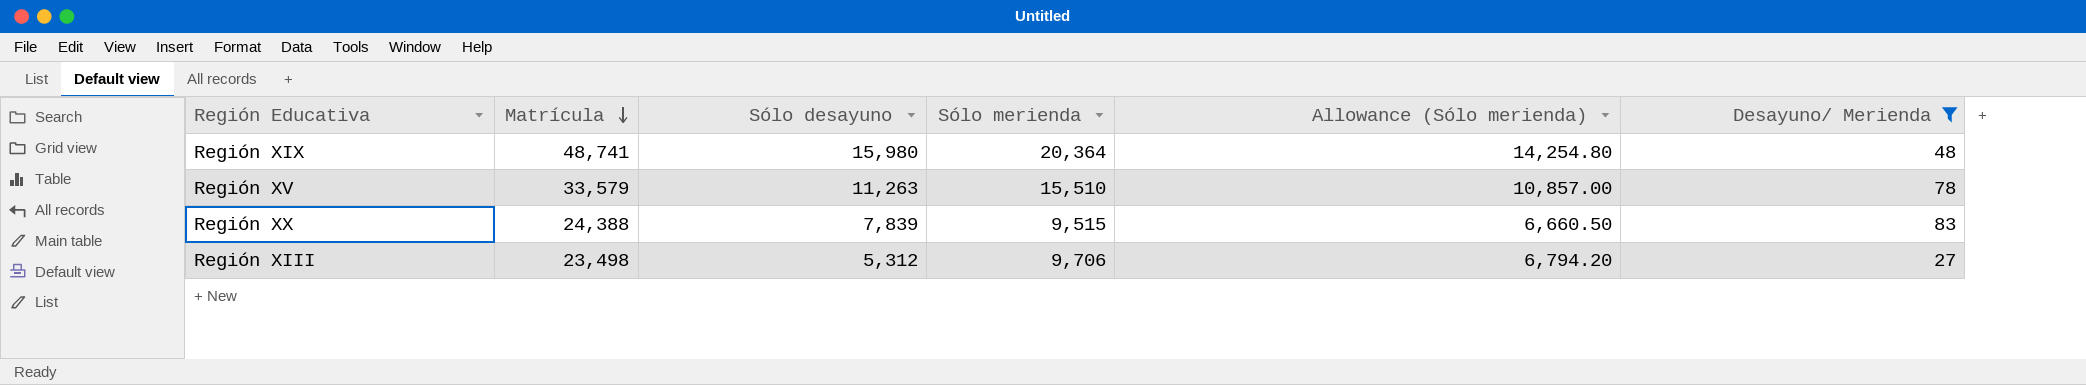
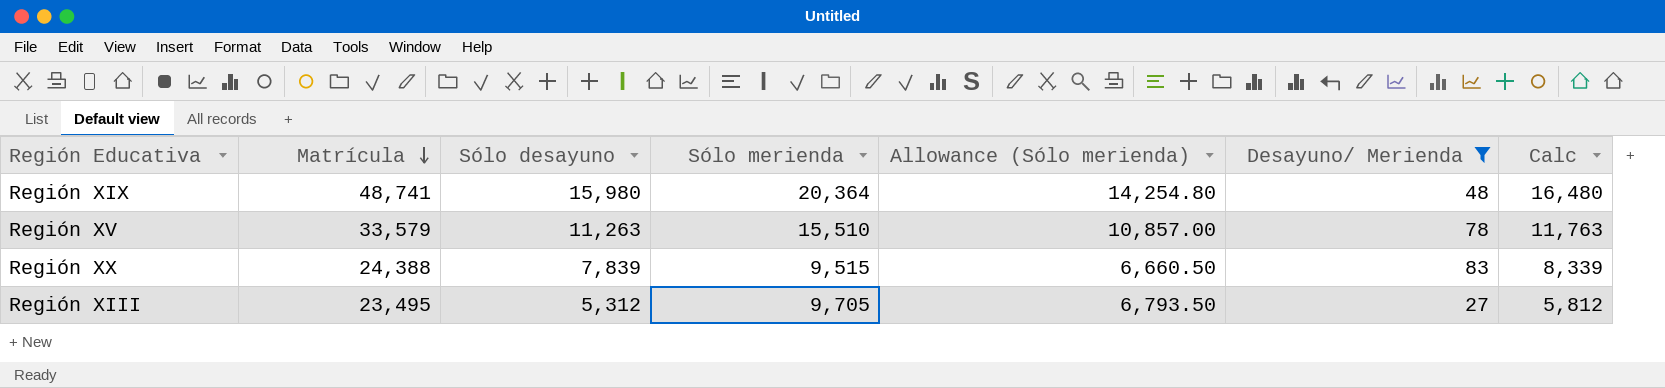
column Calc | formula: none -> [Sólo desayuno] + 500
Región XIII | Matrícula: 23,498 -> 23,495
Región XIII | Sólo merienda: 9,706 -> 9,705
Región XIII | Allowance (Sólo merienda): 6,794.20 -> 6,793.50

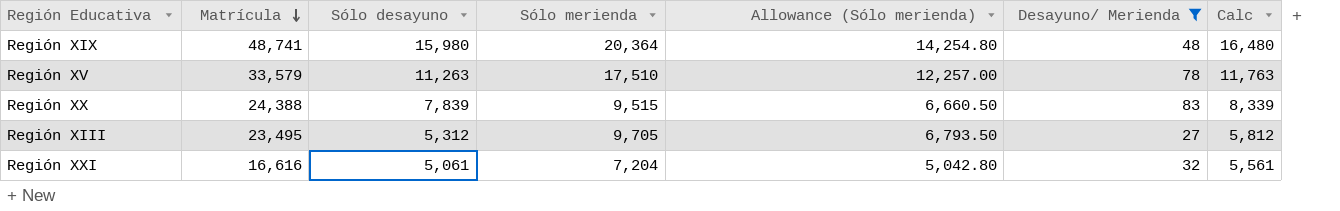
Región XV | Sólo merienda: 15,510 -> 17,510
Región XV | Allowance (Sólo merienda): 10,857.00 -> 12,257.00
row Región XXI: none -> 16,616 | 5,061 | 7,204 | 5,042.80 | 32 | 5,561

